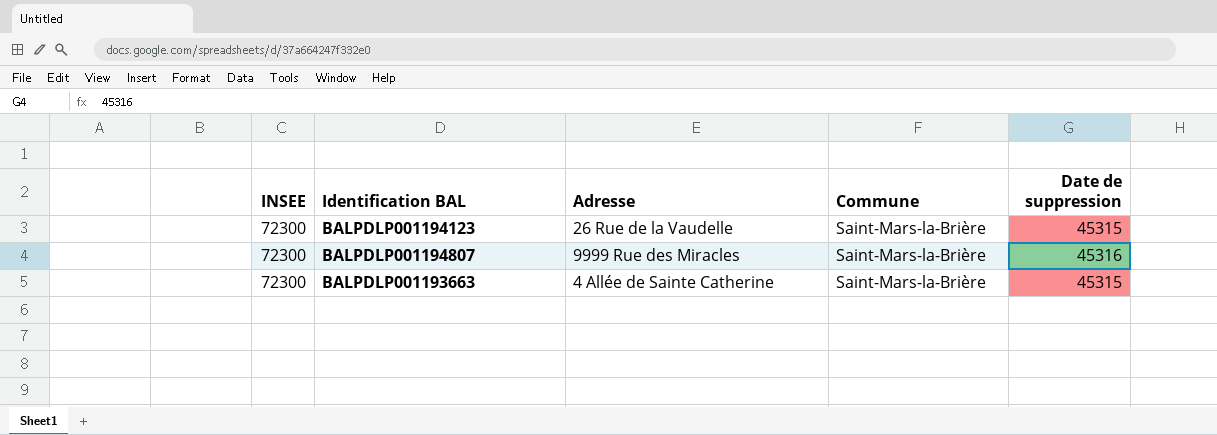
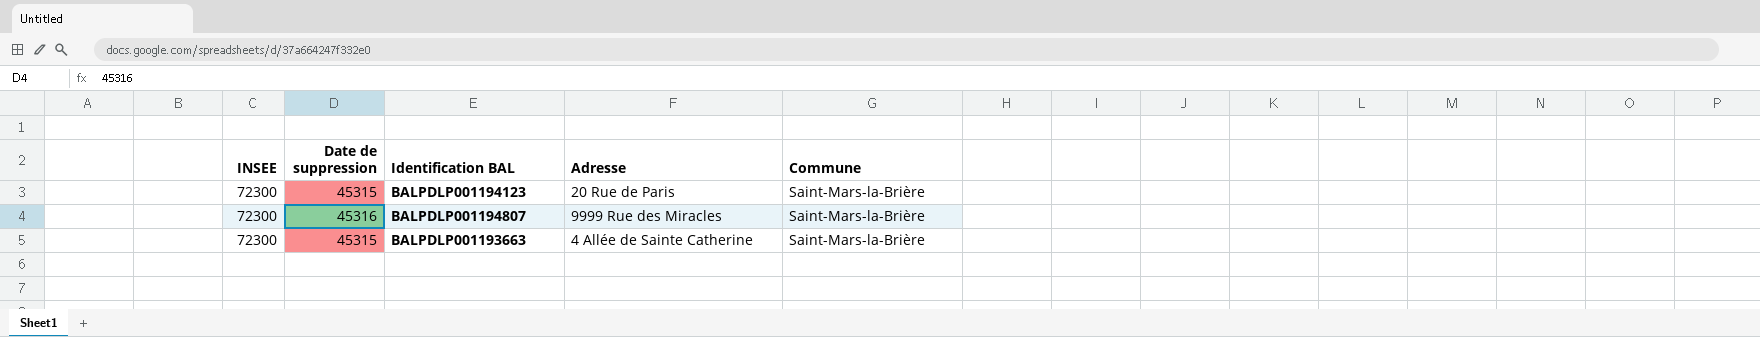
column Date de suppression | position: 5 -> 2
BALPDLP001194123 | Adresse: 26 Rue de la Vaudelle -> 20 Rue de Paris

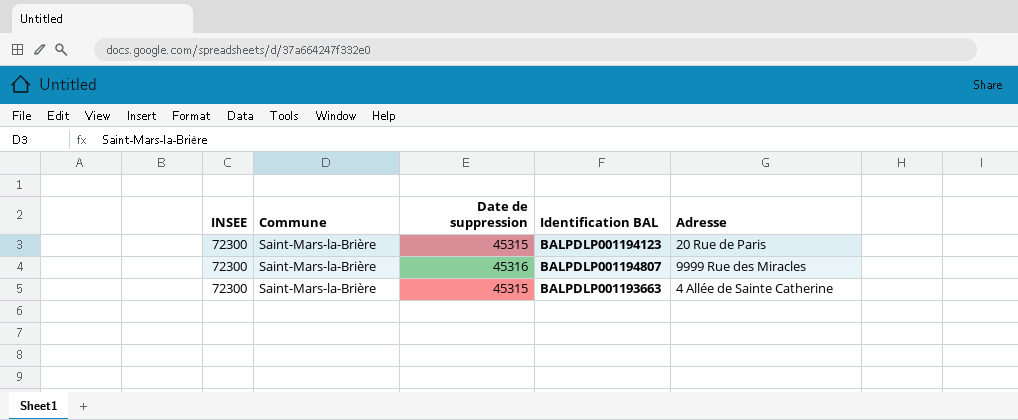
column Commune | position: 5 -> 2

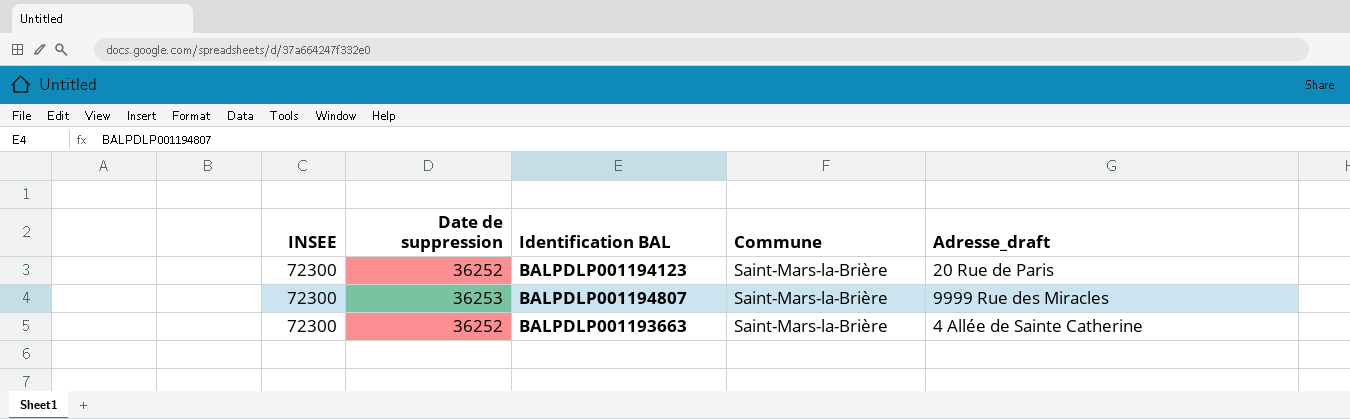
column Commune | position: 2 -> 4
column name: Adresse -> Adresse_draft
BALPDLP001194123 | Date de suppression: 45315 -> 36252
BALPDLP001194807 | Date de suppression: 45316 -> 36253
BALPDLP001193663 | Date de suppression: 45315 -> 36252

